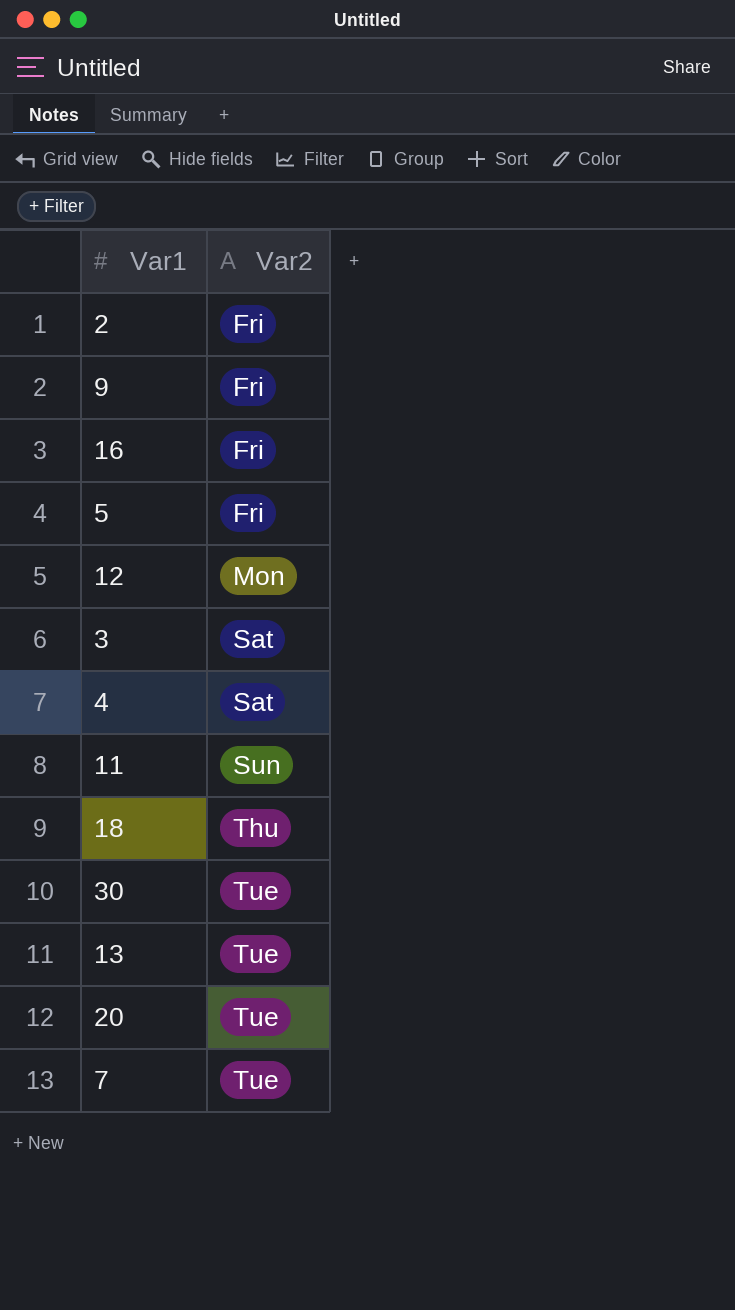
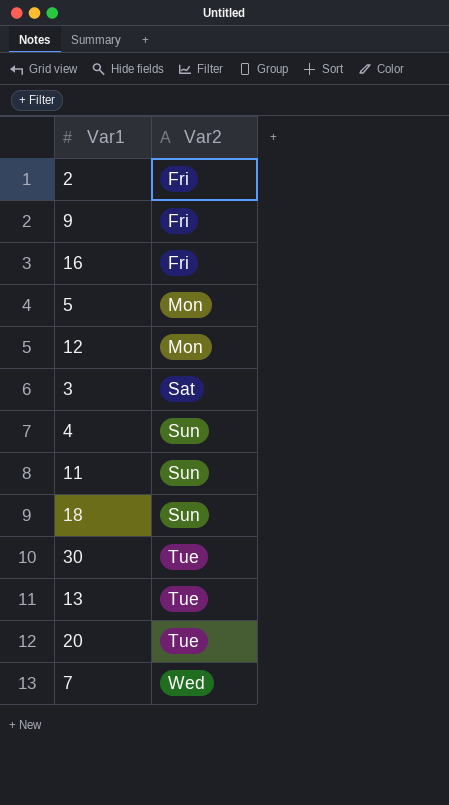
5 | Var2: Fri -> Mon
4 | Var2: Sat -> Sun
18 | Var2: Thu -> Sun
7 | Var2: Tue -> Wed

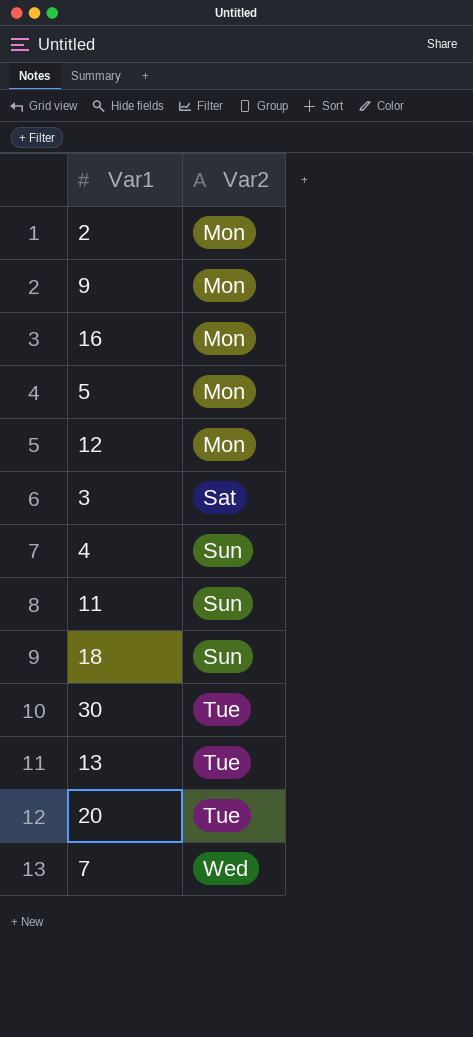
2 | Var2: Fri -> Mon
9 | Var2: Fri -> Mon
16 | Var2: Fri -> Mon

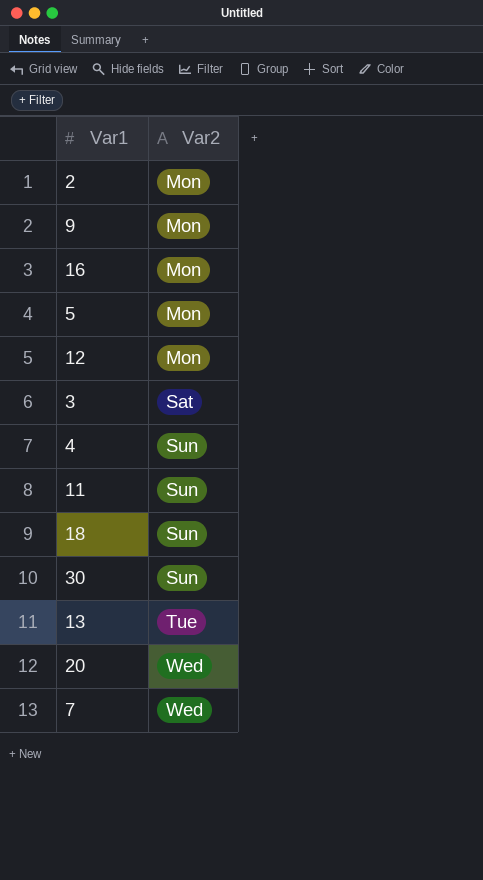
30 | Var2: Tue -> Sun
20 | Var2: Tue -> Wed

